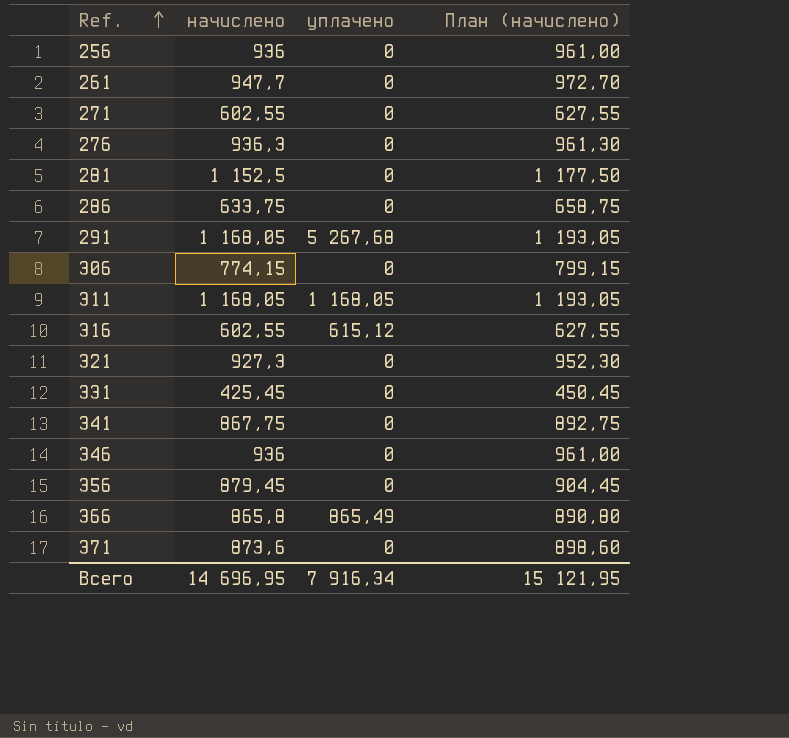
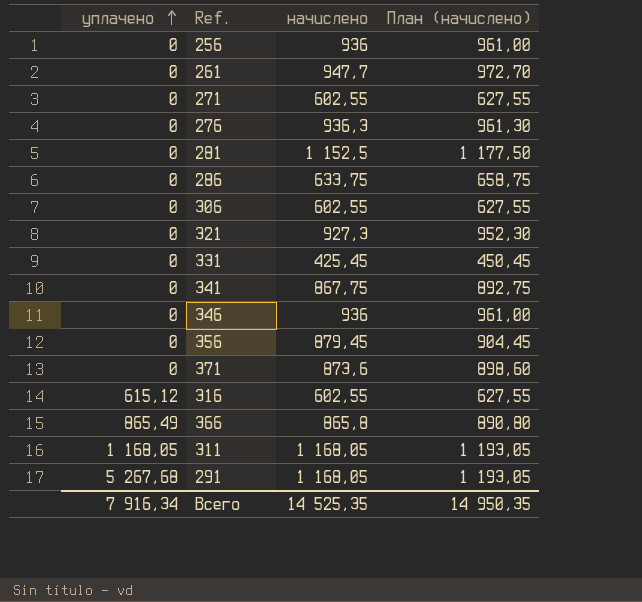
row order: Ref. ascending -> уплачено ascending
column уплачено | position: 3 -> 1
306 | начислено: 774,15 -> 602,55
306 | План (начислено): 799,15 -> 627,55
Всего | начислено: 14 696,95 -> 14 525,35
Всего | План (начислено): 15 121,95 -> 14 950,35

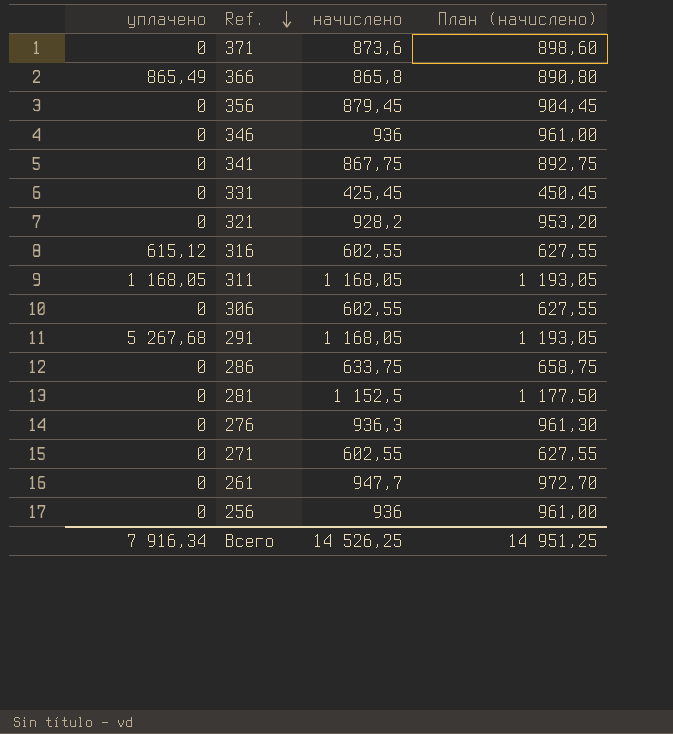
row order: уплачено ascending -> Ref. descending
321 | начислено: 927,3 -> 928,2
321 | План (начислено): 952,30 -> 953,20
Всего | начислено: 14 525,35 -> 14 526,25
Всего | План (начислено): 14 950,35 -> 14 951,25

